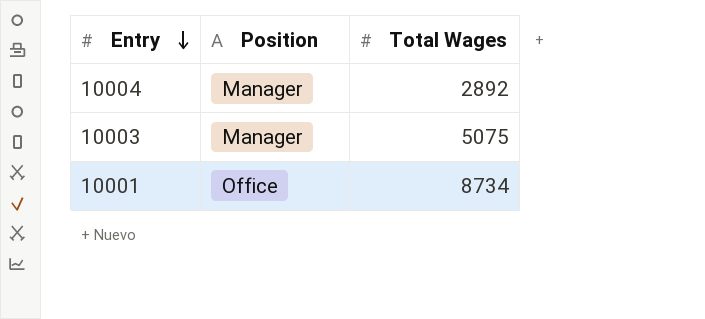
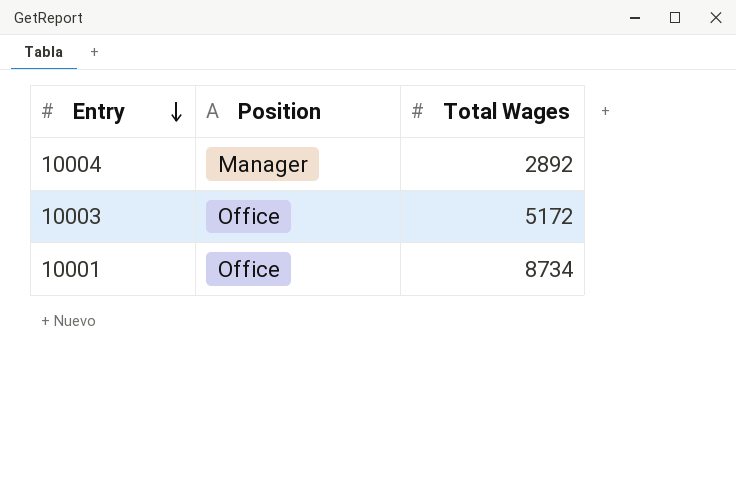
10003 | Position: Manager -> Office
10003 | Total Wages: 5075 -> 5172

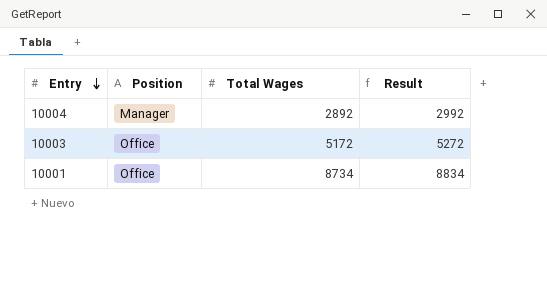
column Result | formula: none -> [Total Wages] + 100

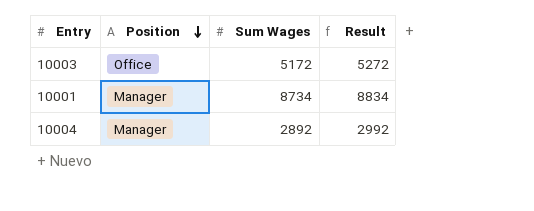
row order: Entry descending -> Position descending
column name: Total Wages -> Sum Wages
10001 | Position: Office -> Manager

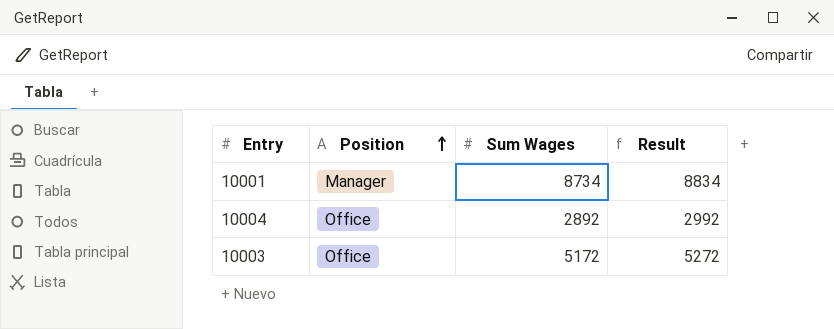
row order: Position descending -> Position ascending
10004 | Position: Manager -> Office

